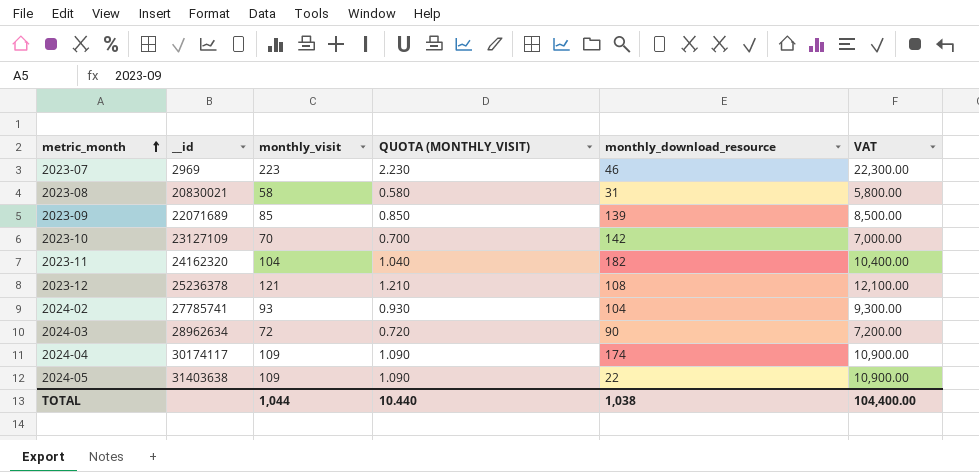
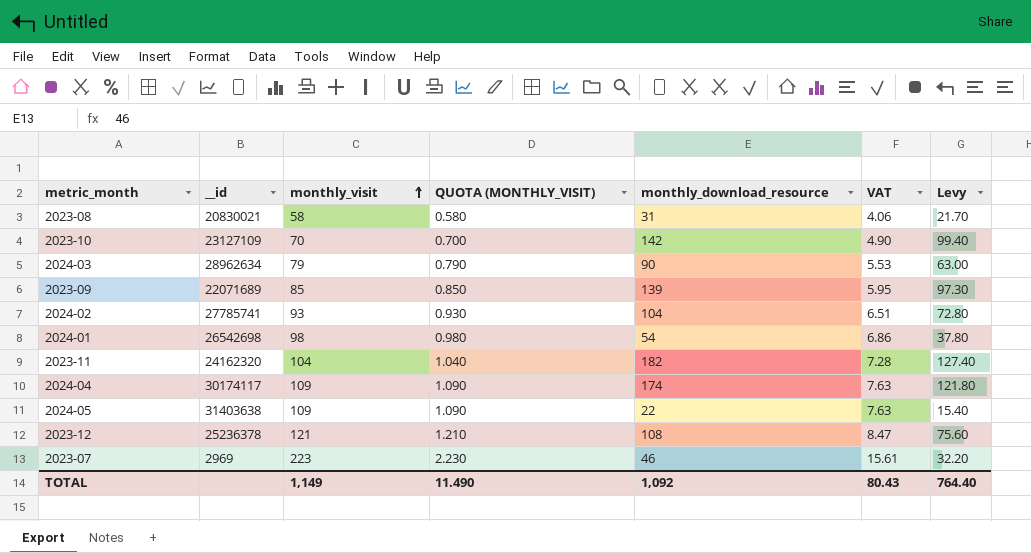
row order: metric_month ascending -> monthly_visit ascending
column VAT | formula: [monthly_visit] * 100 -> [monthly_visit] * 0.07
column Levy | formula: none -> [monthly_download_resource] * 0.7
2024-03 | monthly_visit: 72 -> 79
2024-03 | QUOTA (MONTHLY_VISIT): 0.720 -> 0.790
row 2024-01: none -> 26542698 | 98 | 0.980 | 54 | 6.86 | 37.80
TOTAL | monthly_visit: 1,044 -> 1,149
TOTAL | QUOTA (MONTHLY_VISIT): 10.440 -> 11.490
TOTAL | monthly_download_resource: 1,038 -> 1,092
TOTAL | VAT: 104,400.00 -> 80.43

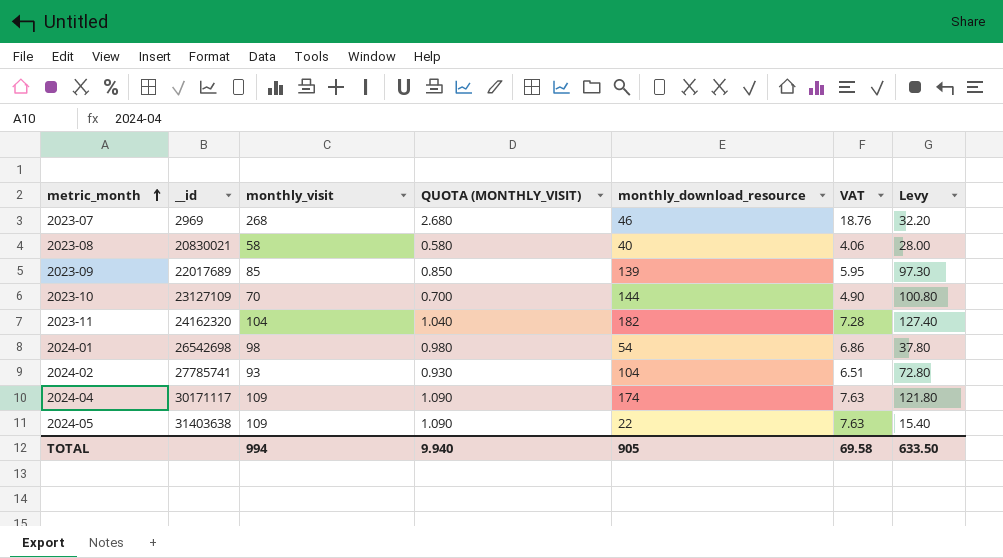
row order: monthly_visit ascending -> metric_month ascending
row 2024-03: 28962634 | 79 | 0.790 | 90 | 5.53 | 63.00 -> none
row 2023-12: 25236378 | 121 | 1.210 | 108 | 8.47 | 75.60 -> none
2023-07 | monthly_visit: 223 -> 268
2023-07 | QUOTA (MONTHLY_VISIT): 2.230 -> 2.680
2023-07 | VAT: 15.61 -> 18.76
2023-08 | monthly_download_resource: 31 -> 40
2023-08 | Levy: 21.70 -> 28.00
2023-09 | __id: 22071689 -> 22017689
2023-10 | monthly_download_resource: 142 -> 144
2023-10 | Levy: 99.40 -> 100.80
2024-04 | __id: 30174117 -> 30171117
TOTAL | monthly_visit: 1,149 -> 994
TOTAL | QUOTA (MONTHLY_VISIT): 11.490 -> 9.940
TOTAL | monthly_download_resource: 1,092 -> 905
TOTAL | VAT: 80.43 -> 69.58
TOTAL | Levy: 764.40 -> 633.50

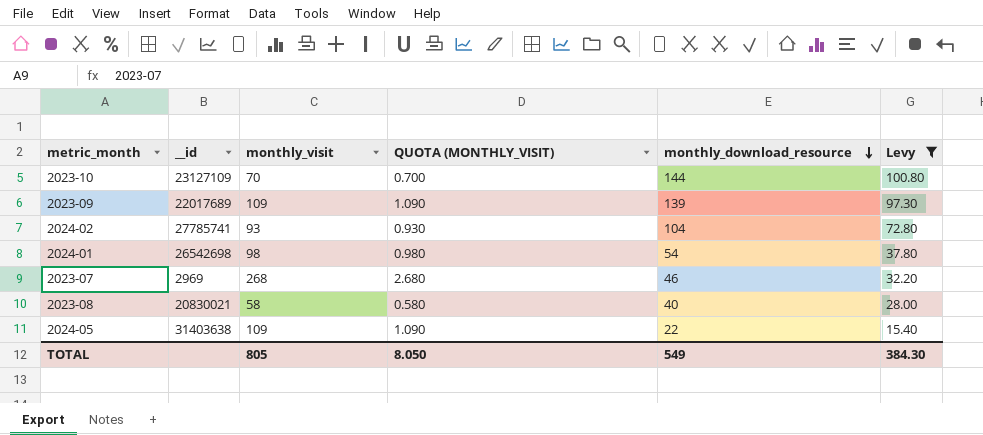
filter: none -> Levy <= 100.80
row order: metric_month ascending -> monthly_download_resource descending
column VAT | formula: [monthly_visit] * 0.07 -> none
2023-09 | monthly_visit: 85 -> 109
2023-09 | QUOTA (MONTHLY_VISIT): 0.850 -> 1.090
TOTAL | monthly_visit: 994 -> 805
TOTAL | QUOTA (MONTHLY_VISIT): 9.940 -> 8.050
TOTAL | monthly_download_resource: 905 -> 549
TOTAL | Levy: 633.50 -> 384.30

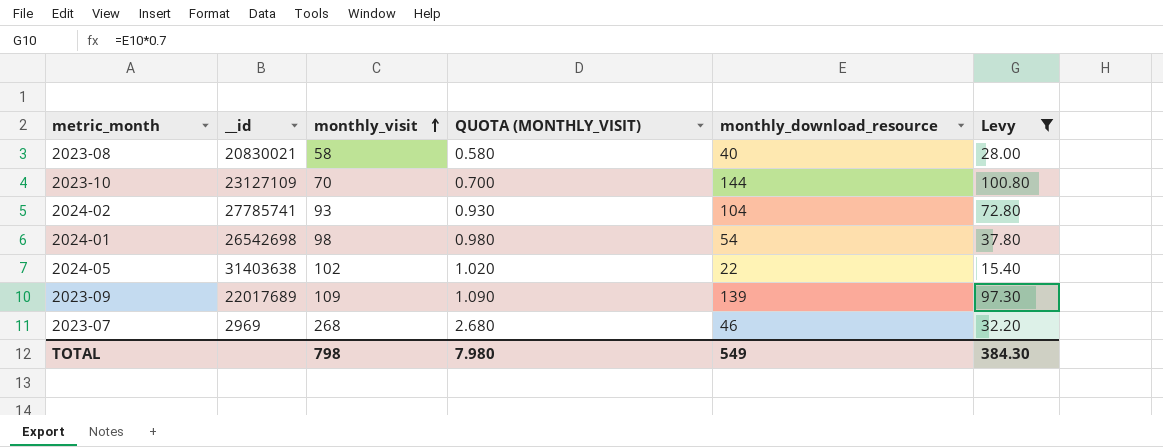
row order: monthly_download_resource descending -> monthly_visit ascending
2024-05 | monthly_visit: 109 -> 102
2024-05 | QUOTA (MONTHLY_VISIT): 1.090 -> 1.020
TOTAL | monthly_visit: 805 -> 798
TOTAL | QUOTA (MONTHLY_VISIT): 8.050 -> 7.980

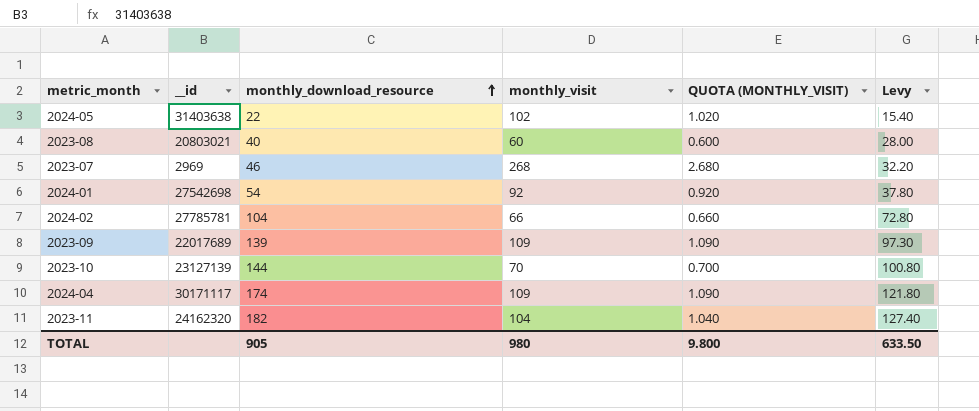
filter: Levy <= 100.80 -> none
row order: monthly_visit ascending -> monthly_download_resource ascending
column monthly_download_resource | position: 5 -> 3
2023-08 | __id: 20830021 -> 20803021
2023-08 | monthly_visit: 58 -> 60
2023-08 | QUOTA (MONTHLY_VISIT): 0.580 -> 0.600
2024-01 | __id: 26542698 -> 27542698
2024-01 | monthly_visit: 98 -> 92
2024-01 | QUOTA (MONTHLY_VISIT): 0.980 -> 0.920
2024-02 | __id: 27785741 -> 27785781
2024-02 | monthly_visit: 93 -> 66
2024-02 | QUOTA (MONTHLY_VISIT): 0.930 -> 0.660
2023-10 | __id: 23127109 -> 23127139
TOTAL | monthly_download_resource: 549 -> 905
TOTAL | monthly_visit: 798 -> 980
TOTAL | QUOTA (MONTHLY_VISIT): 7.980 -> 9.800
TOTAL | Levy: 384.30 -> 633.50

